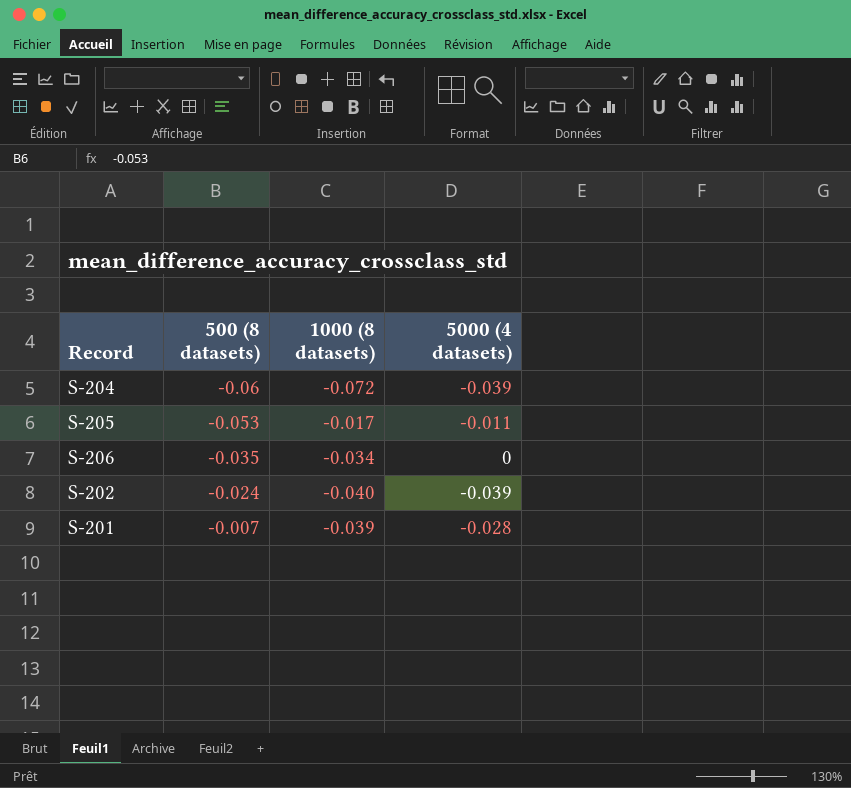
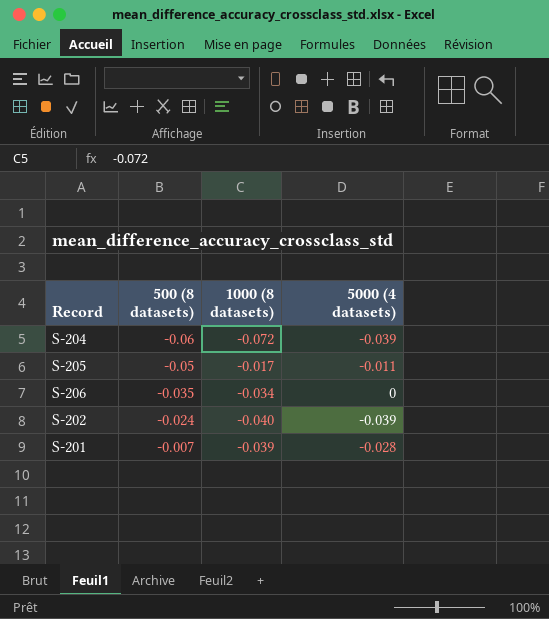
S-205 | 500 (8 datasets): -0.053 -> -0.05

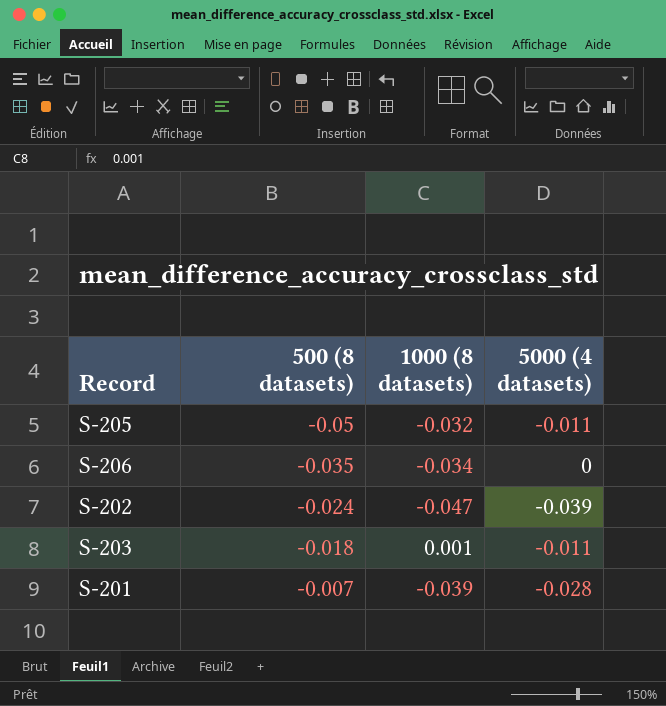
row S-204: -0.06 | -0.072 | -0.039 -> none
S-205 | 1000 (8 datasets): -0.017 -> -0.032
S-202 | 1000 (8 datasets): -0.040 -> -0.047
row S-203: none -> -0.018 | 0.001 | -0.011

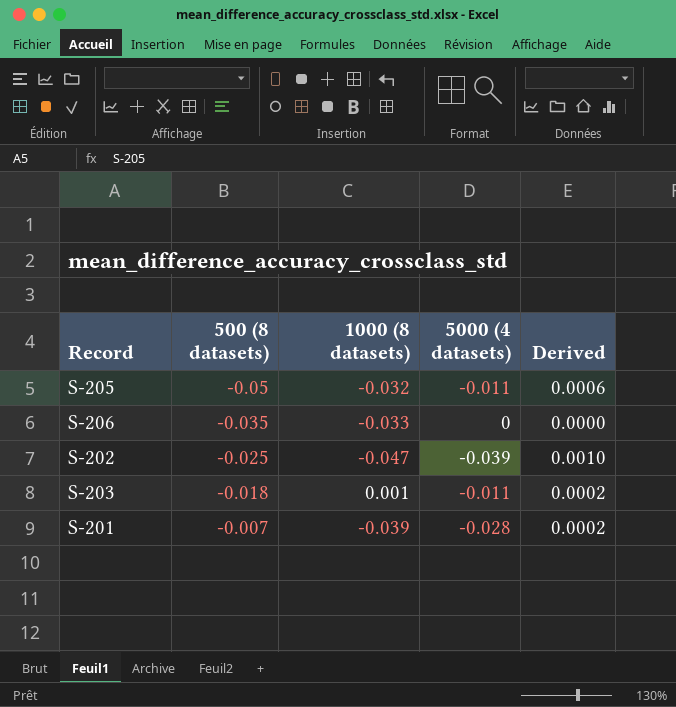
column Derived | formula: none -> [500 (8 datasets)] * [5000 (4 datasets)]
S-206 | 1000 (8 datasets): -0.034 -> -0.033
S-202 | 500 (8 datasets): -0.024 -> -0.025

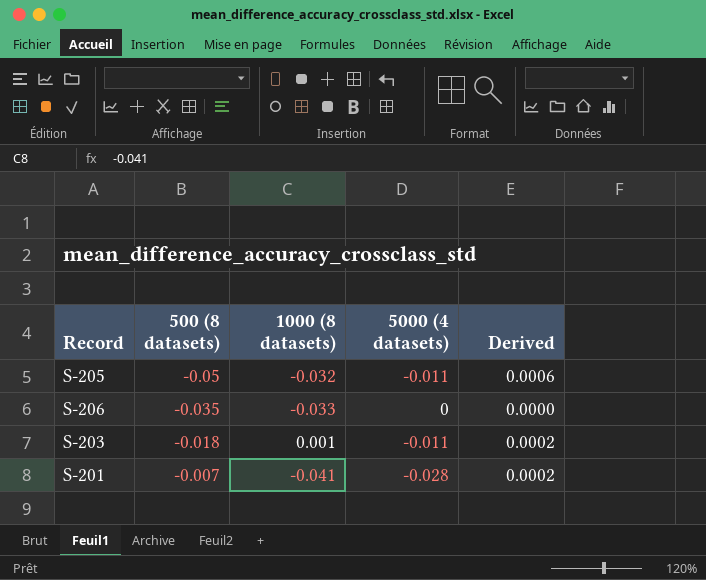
row S-202: -0.025 | -0.047 | -0.039 | 0.0010 -> none
S-201 | 1000 (8 datasets): -0.039 -> -0.041

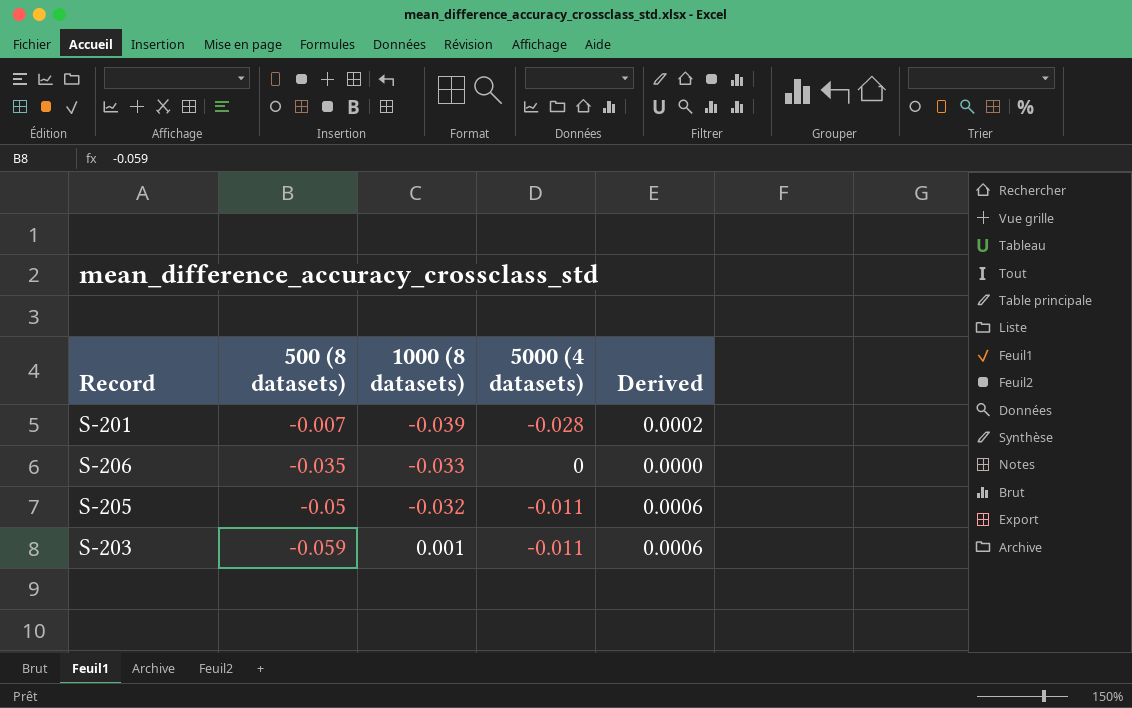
row order: 500 (8 datasets) ascending -> 500 (8 datasets) descending
S-201 | 1000 (8 datasets): -0.041 -> -0.039
S-203 | 500 (8 datasets): -0.018 -> -0.059
S-203 | Derived: 0.0002 -> 0.0006

